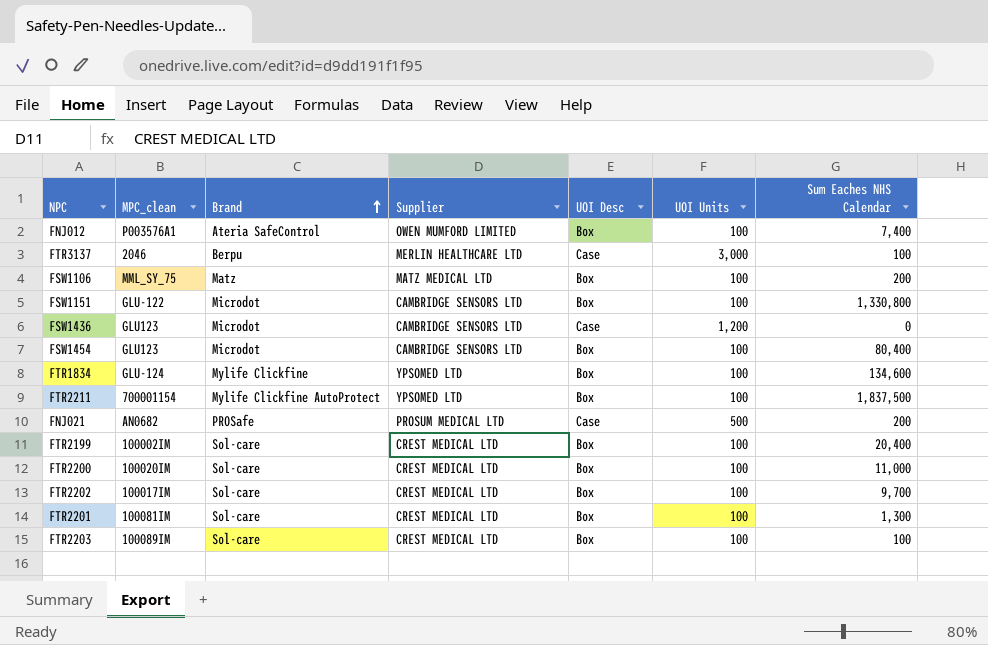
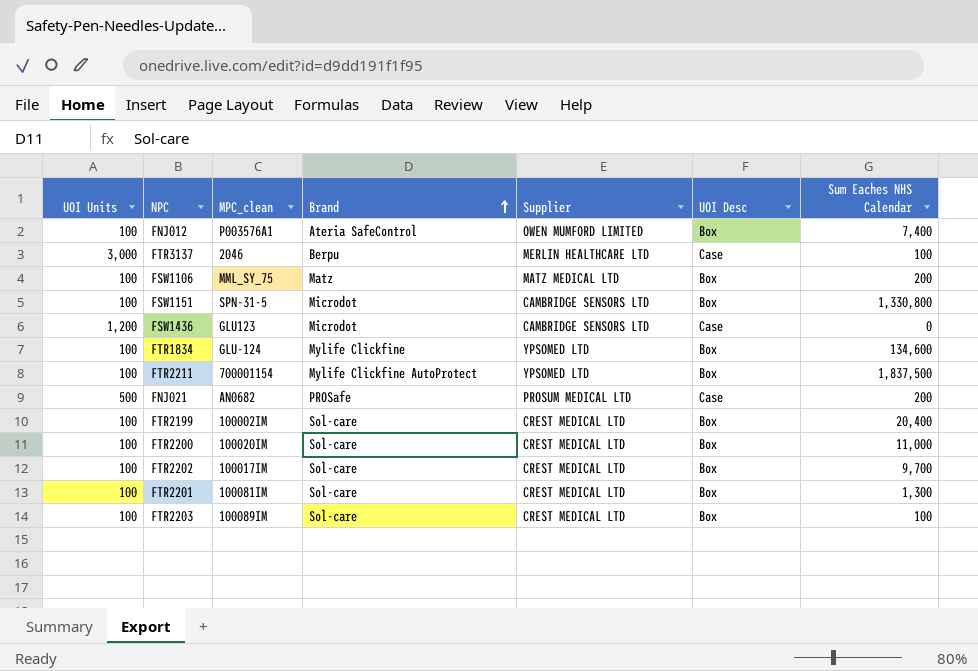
column UOI Units | position: 6 -> 1
row FSW1454: GLU123 | Microdot | CAMBRIDGE SENSORS LTD | Box | 100 | 80,400 -> none
FSW1151 | MPC_clean: GLU-122 -> SPN-31-5

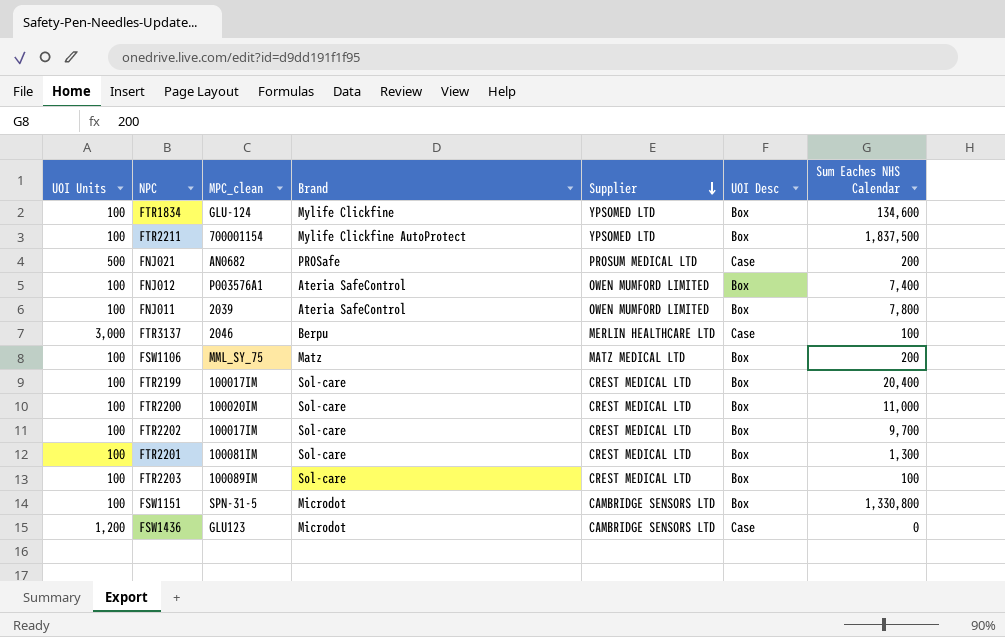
row order: Brand ascending -> Supplier descending
row FNJ011: none -> 100 | 2039 | Ateria SafeControl | OWEN MUMFORD LIMITED | Box | 7,800
FTR2199 | MPC_clean: 100002IM -> 100017IM

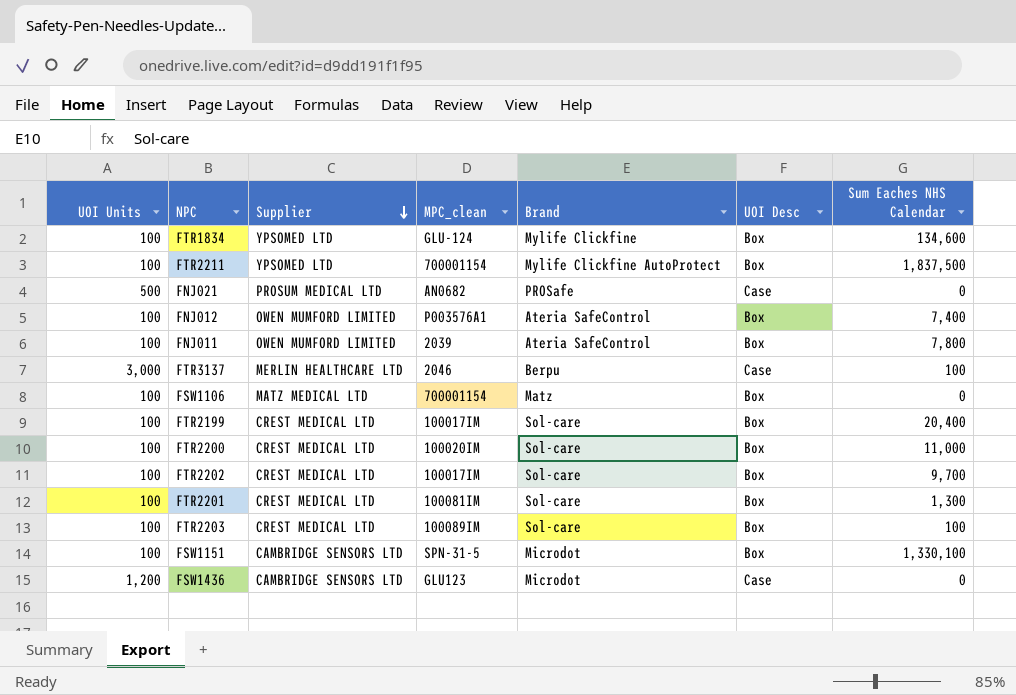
column Supplier | position: 5 -> 3
FNJ021 | Sum Eaches NHS Calendar: 200 -> 0
FSW1106 | MPC_clean: MML_SY_75 -> 700001154
FSW1106 | Sum Eaches NHS Calendar: 200 -> 0
FSW1151 | Sum Eaches NHS Calendar: 1,330,800 -> 1,330,100

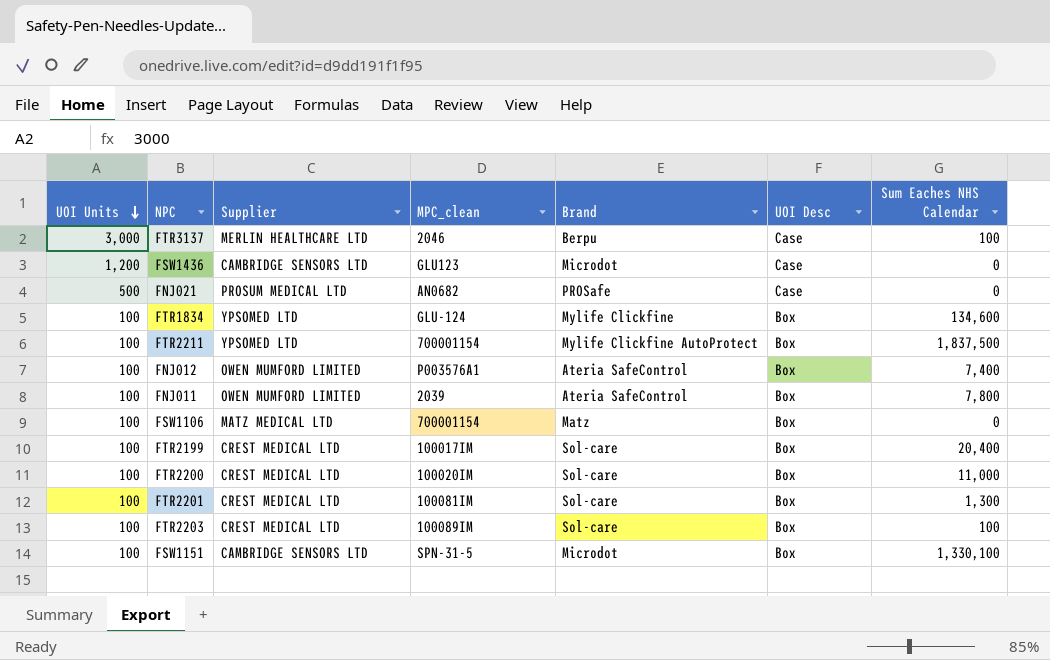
row order: Supplier descending -> UOI Units descending
row FTR2202: 100 | CREST MEDICAL LTD | 100017IM | Sol-care | Box | 9,700 -> none

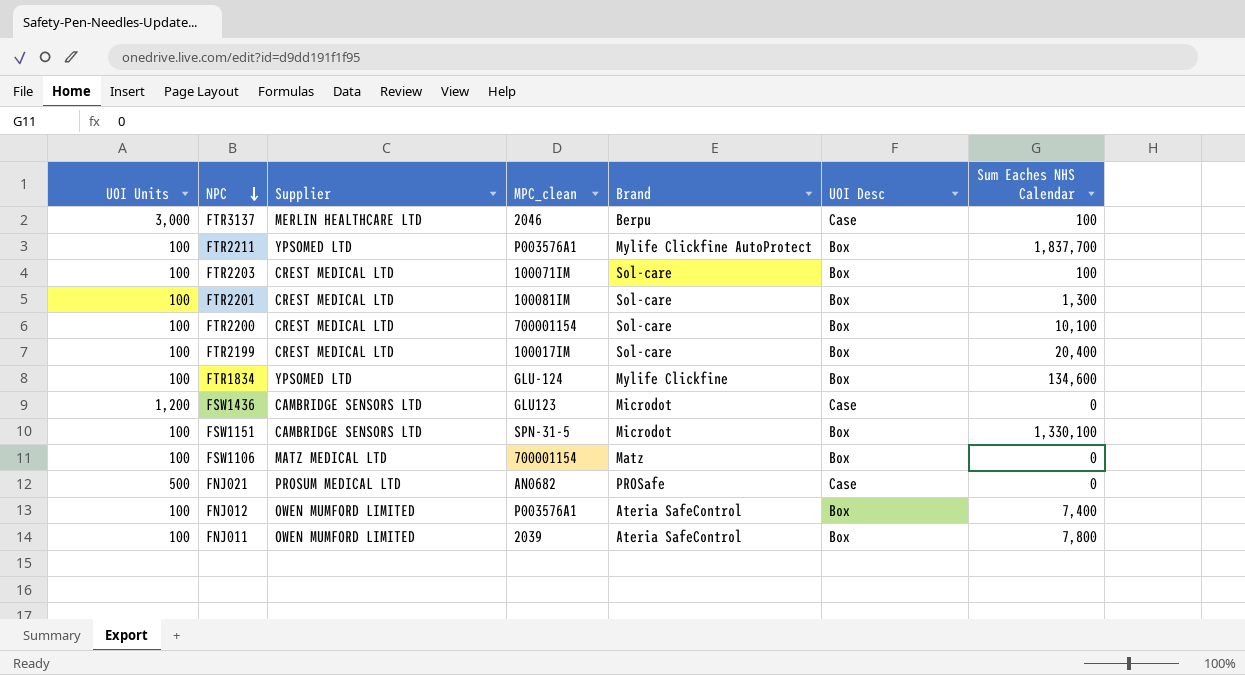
row order: UOI Units descending -> NPC descending
FTR2211 | MPC_clean: 700001154 -> P003576A1
FTR2211 | Sum Eaches NHS Calendar: 1,837,500 -> 1,837,700
FTR2203 | MPC_clean: 100089IM -> 100071IM
FTR2200 | MPC_clean: 100020IM -> 700001154
FTR2200 | Sum Eaches NHS Calendar: 11,000 -> 10,100

